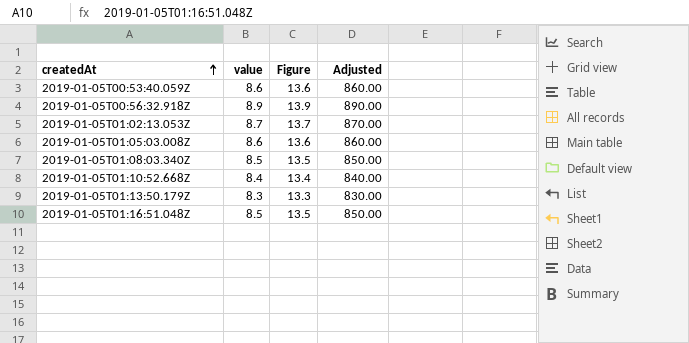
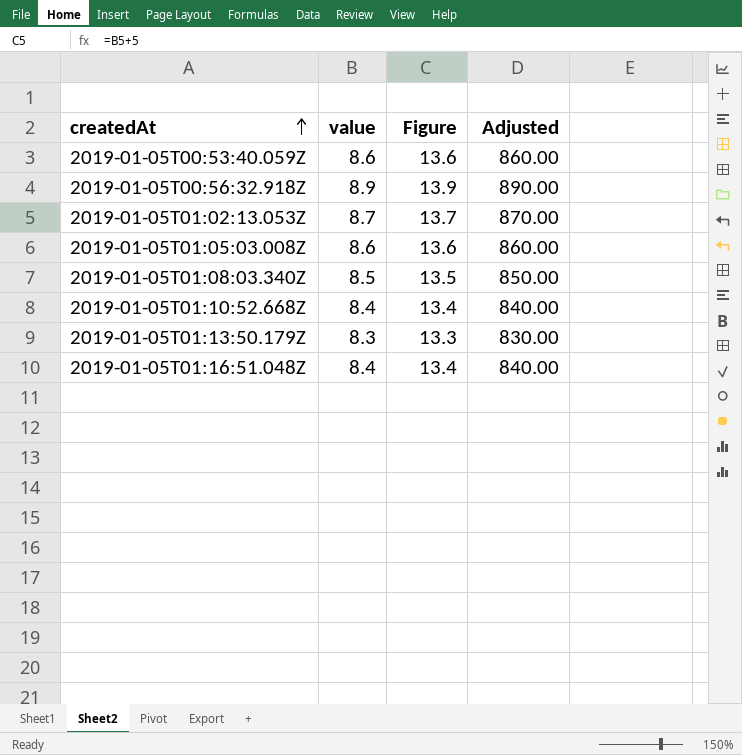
2019-01-05T01:16:51.048Z | value: 8.5 -> 8.4
2019-01-05T01:16:51.048Z | Figure: 13.5 -> 13.4
2019-01-05T01:16:51.048Z | Adjusted: 850.00 -> 840.00

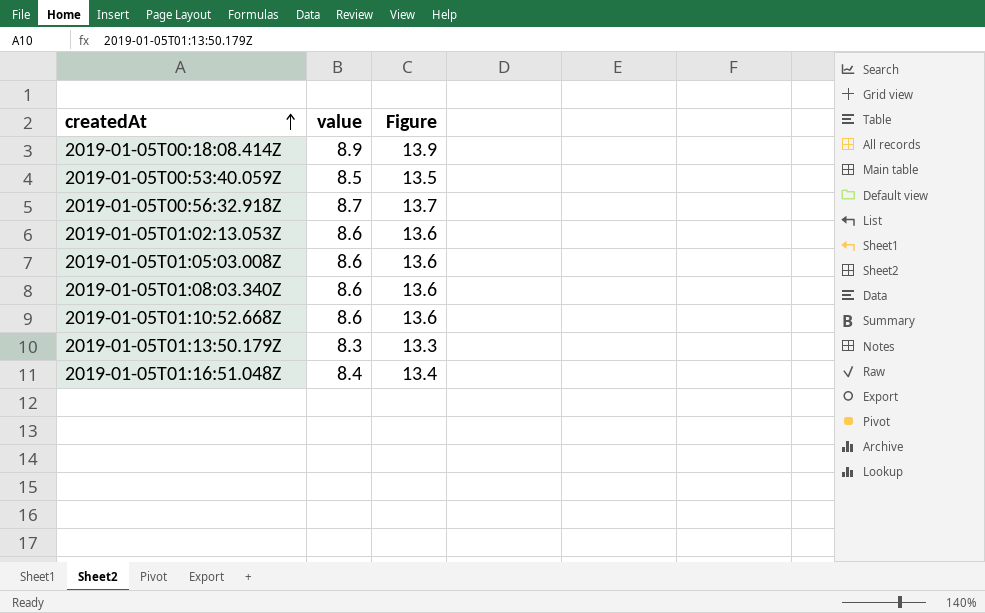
column Adjusted | formula: [value] * 100 -> none
row 2019-01-05T00:18:08.414Z: none -> 8.9 | 13.9
2019-01-05T00:53:40.059Z | value: 8.6 -> 8.5
2019-01-05T00:53:40.059Z | Figure: 13.6 -> 13.5
2019-01-05T00:56:32.918Z | value: 8.9 -> 8.7
2019-01-05T00:56:32.918Z | Figure: 13.9 -> 13.7
2019-01-05T01:02:13.053Z | value: 8.7 -> 8.6
2019-01-05T01:02:13.053Z | Figure: 13.7 -> 13.6
2019-01-05T01:08:03.340Z | value: 8.5 -> 8.6
2019-01-05T01:08:03.340Z | Figure: 13.5 -> 13.6
2019-01-05T01:10:52.668Z | value: 8.4 -> 8.6
2019-01-05T01:10:52.668Z | Figure: 13.4 -> 13.6

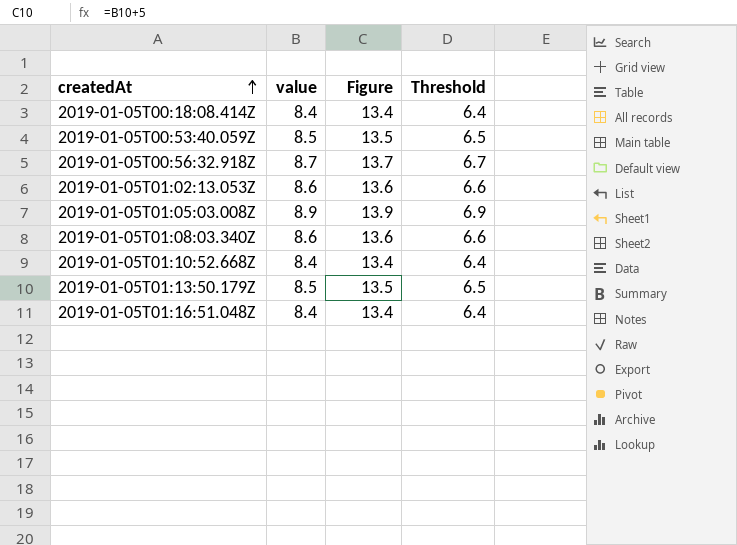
column Threshold | formula: none -> [value] - 2
2019-01-05T00:18:08.414Z | value: 8.9 -> 8.4
2019-01-05T00:18:08.414Z | Figure: 13.9 -> 13.4
2019-01-05T01:05:03.008Z | value: 8.6 -> 8.9
2019-01-05T01:05:03.008Z | Figure: 13.6 -> 13.9
2019-01-05T01:10:52.668Z | value: 8.6 -> 8.4
2019-01-05T01:10:52.668Z | Figure: 13.6 -> 13.4
2019-01-05T01:13:50.179Z | value: 8.3 -> 8.5
2019-01-05T01:13:50.179Z | Figure: 13.3 -> 13.5

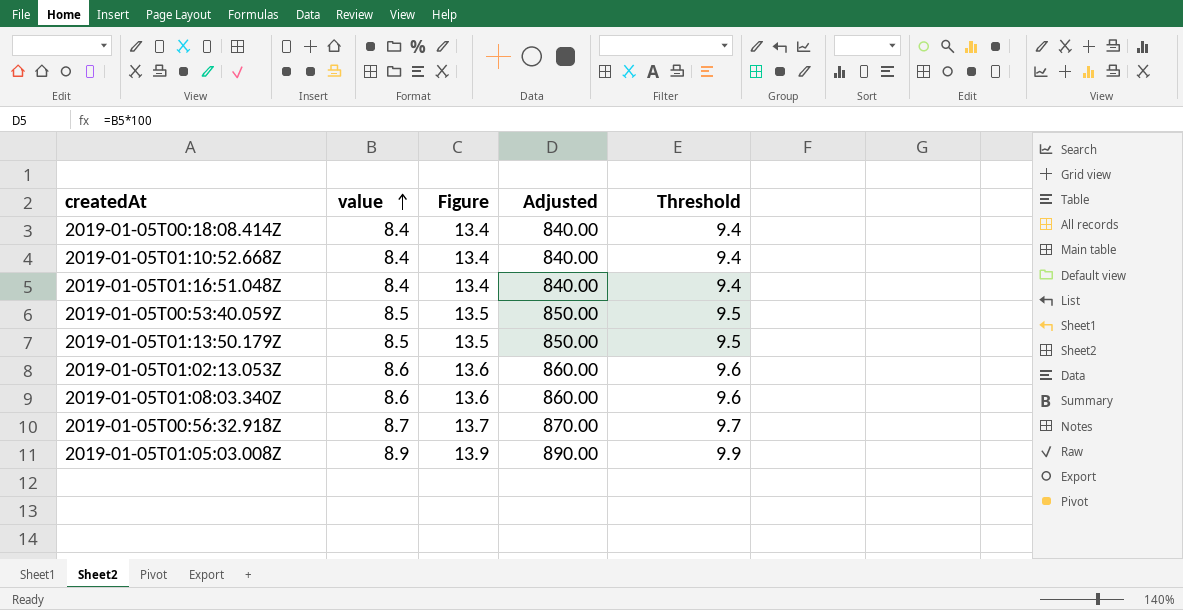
row order: createdAt ascending -> value ascending
column Adjusted | formula: none -> [value] * 100
column Threshold | formula: [value] - 2 -> [value] + 1

